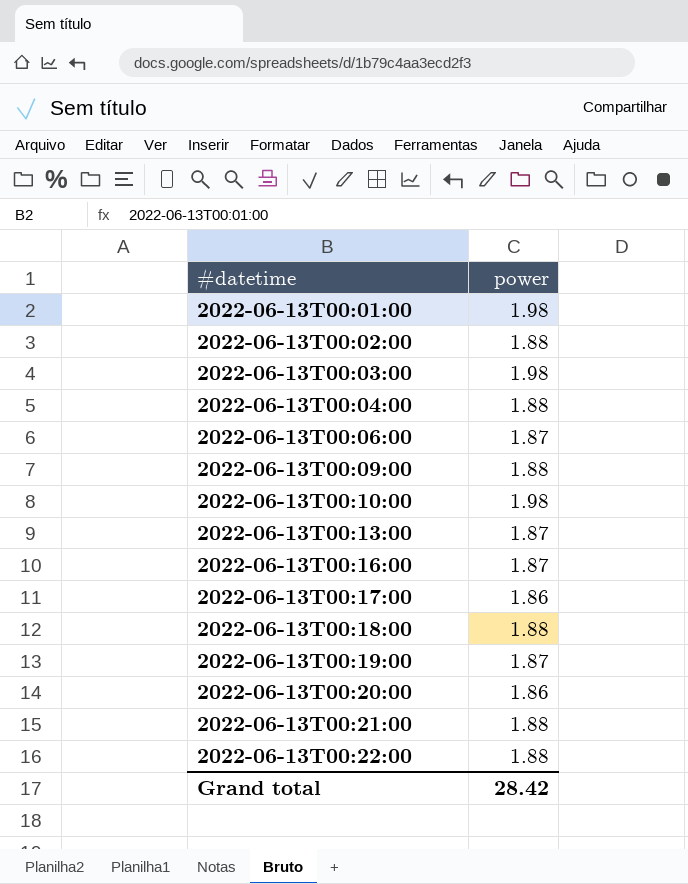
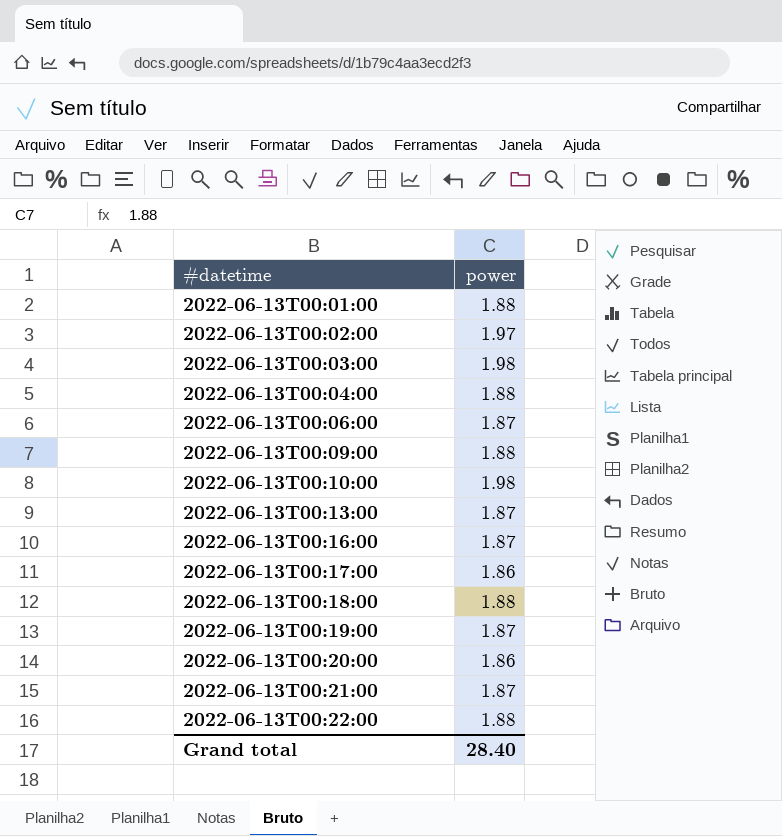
2022-06-13T00:01:00 | power: 1.98 -> 1.88
2022-06-13T00:02:00 | power: 1.88 -> 1.97
2022-06-13T00:21:00 | power: 1.88 -> 1.87
Grand total | power: 28.42 -> 28.40

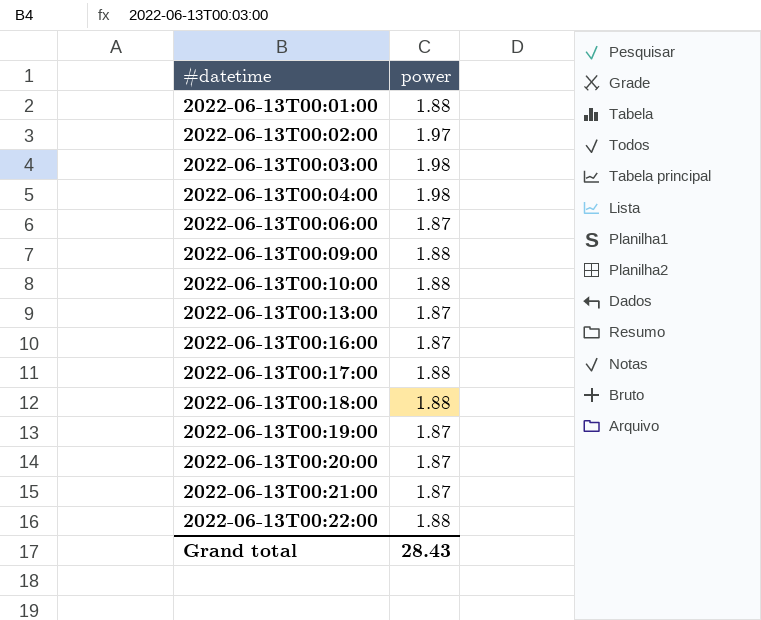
2022-06-13T00:04:00 | power: 1.88 -> 1.98
2022-06-13T00:10:00 | power: 1.98 -> 1.88
2022-06-13T00:17:00 | power: 1.86 -> 1.88
2022-06-13T00:20:00 | power: 1.86 -> 1.87
Grand total | power: 28.40 -> 28.43

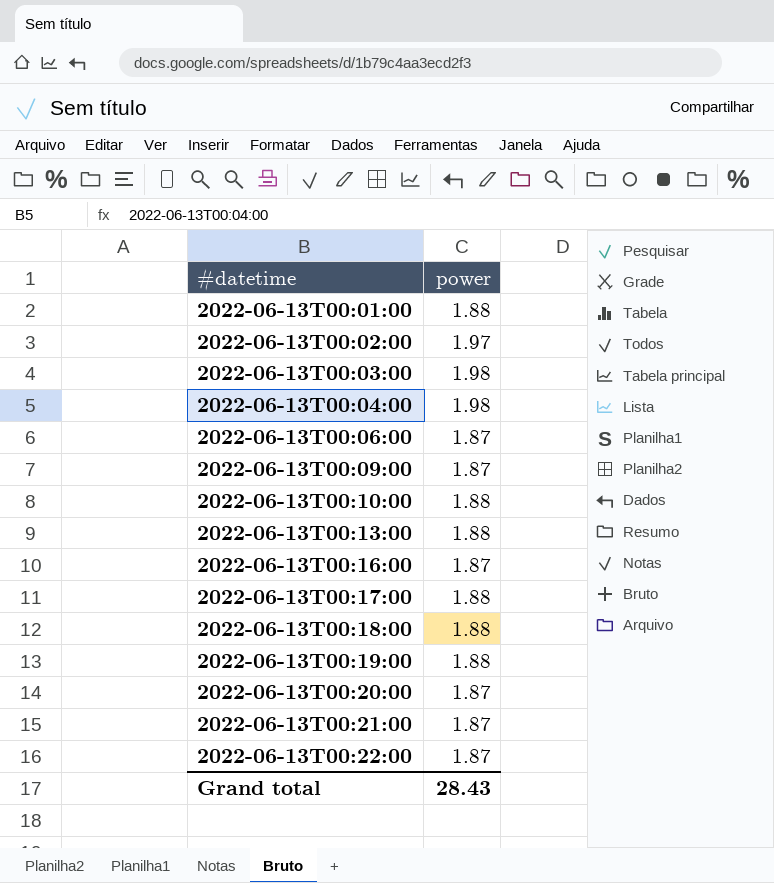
2022-06-13T00:09:00 | power: 1.88 -> 1.87
2022-06-13T00:13:00 | power: 1.87 -> 1.88
2022-06-13T00:19:00 | power: 1.87 -> 1.88
2022-06-13T00:22:00 | power: 1.88 -> 1.87

